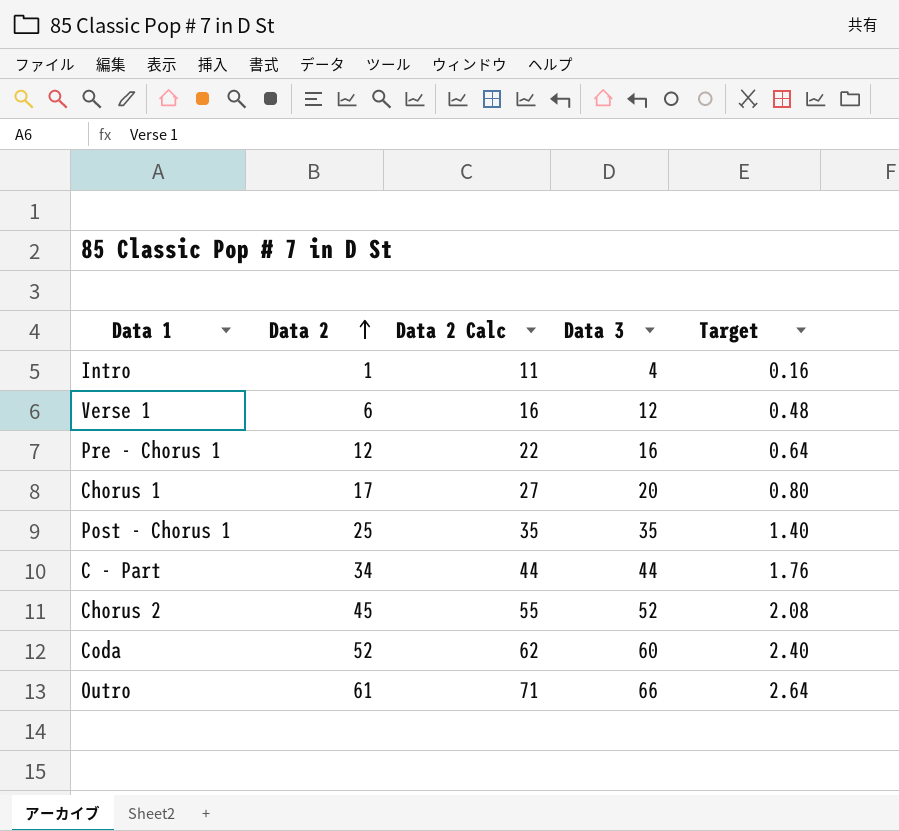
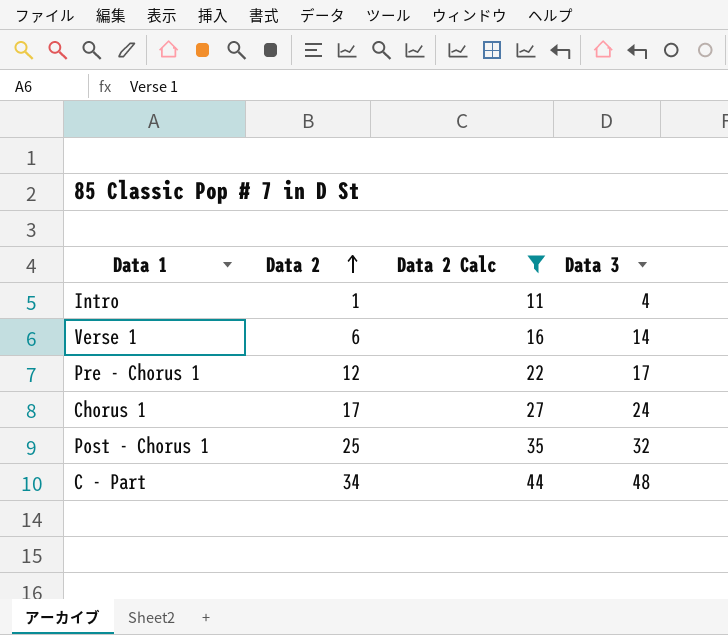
filter: none -> Data 2 Calc <= 44
column Target | formula: [Data 3] * 0.04 -> none
Verse 1 | Data 3: 12 -> 14
Pre - Chorus 1 | Data 3: 16 -> 17
Chorus 1 | Data 3: 20 -> 24
Post - Chorus 1 | Data 3: 35 -> 32
C - Part | Data 3: 44 -> 48

